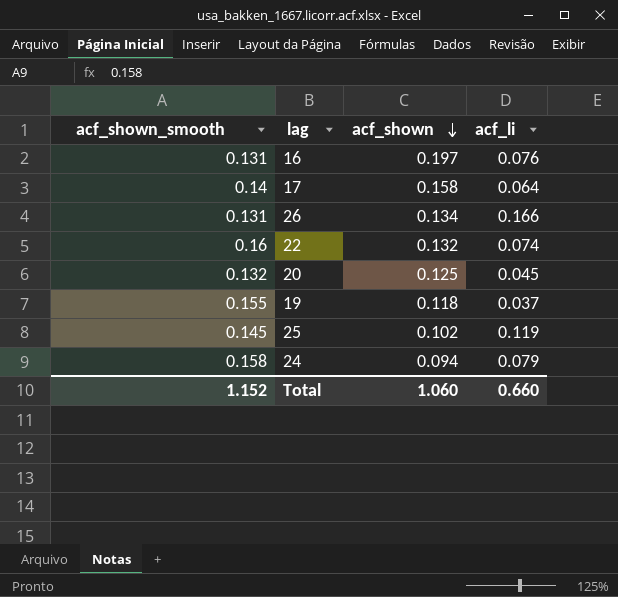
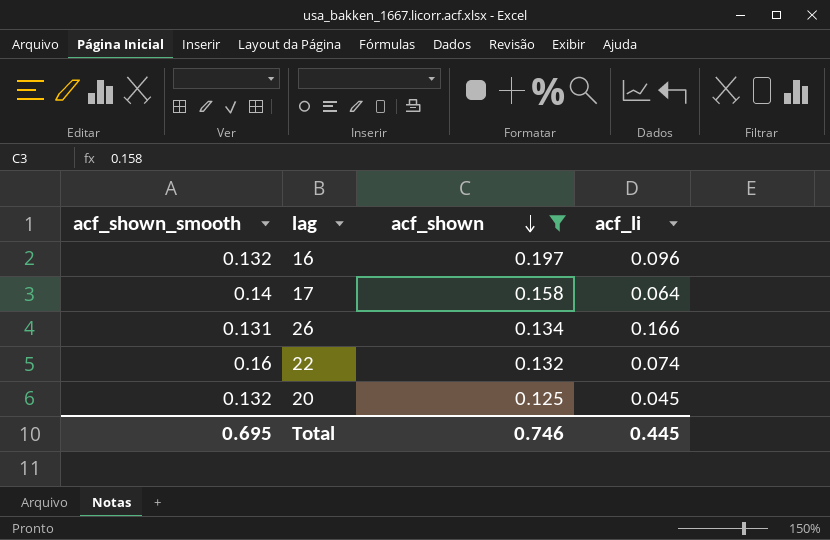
filter: none -> acf_shown >= 0.125
16 | acf_shown_smooth: 0.131 -> 0.132
16 | acf_li: 0.076 -> 0.096
Total | acf_shown_smooth: 1.152 -> 0.695
Total | acf_shown: 1.060 -> 0.746
Total | acf_li: 0.660 -> 0.445

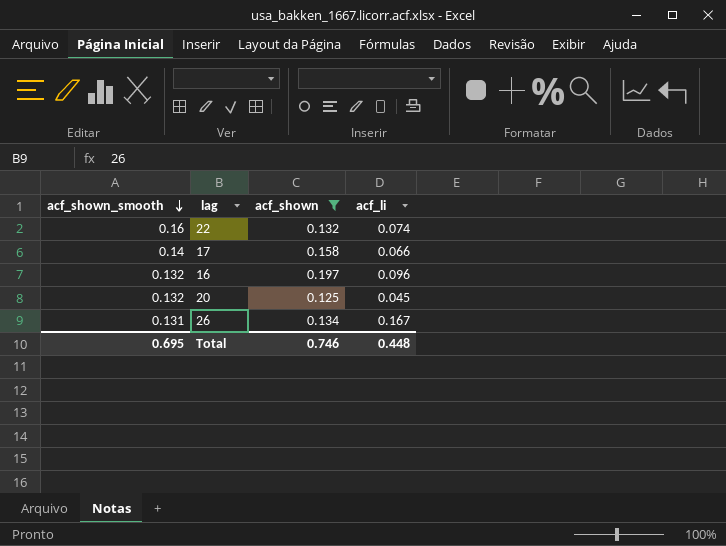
row order: acf_shown descending -> acf_shown_smooth descending
17 | acf_li: 0.064 -> 0.066
26 | acf_li: 0.166 -> 0.167
Total | acf_li: 0.445 -> 0.448

